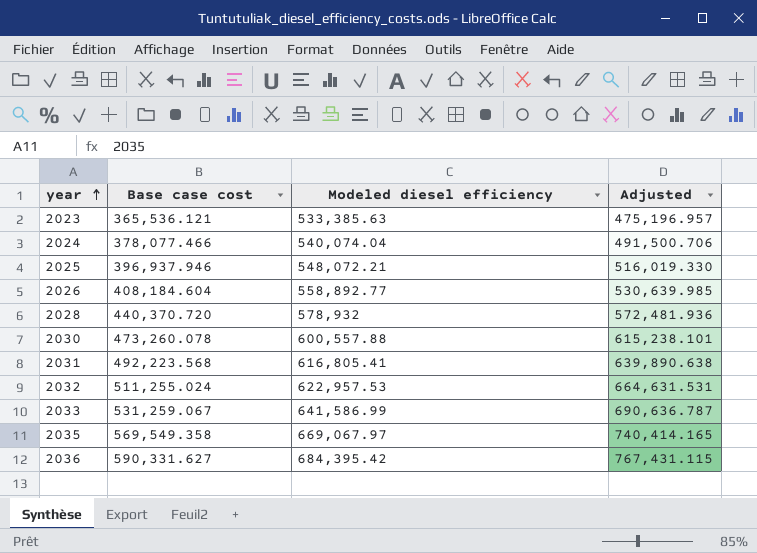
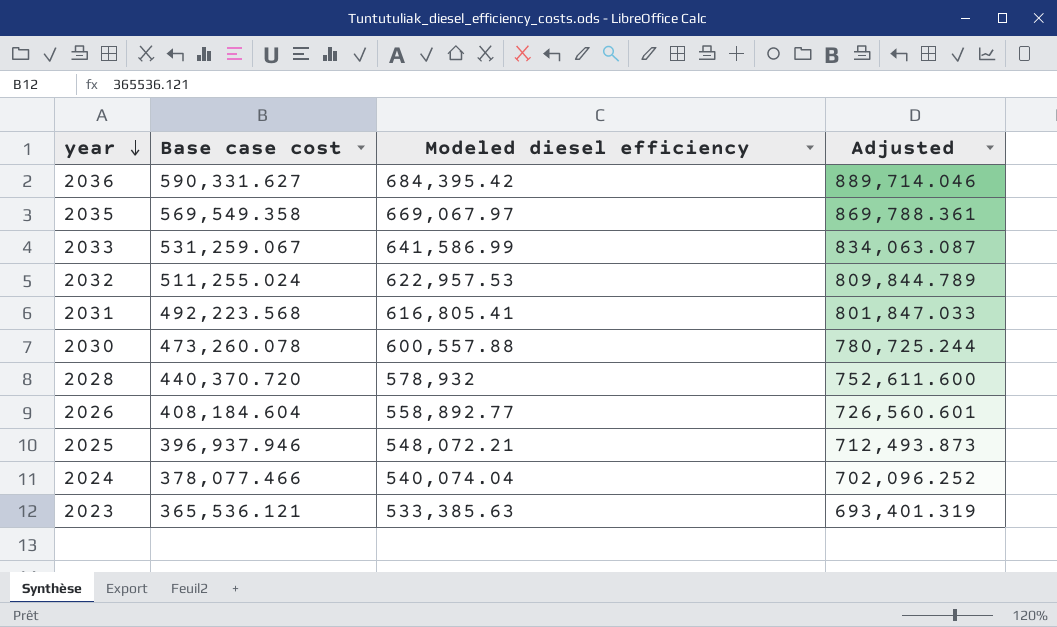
row order: year ascending -> year descending
column Adjusted | formula: [Base case cost] * 1.3 -> [Modeled diesel efficiency] * 1.3

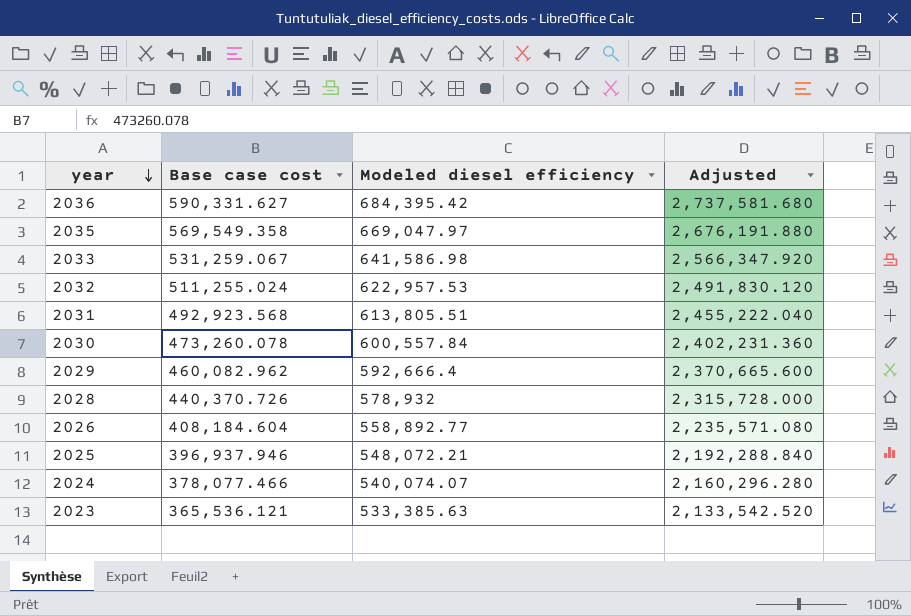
column Adjusted | formula: [Modeled diesel efficiency] * 1.3 -> [Modeled diesel efficiency] * 4
2035 | Modeled diesel efficiency: 669,067.97 -> 669,047.97
2033 | Modeled diesel efficiency: 641,586.99 -> 641,586.98
2031 | Base case cost: 492,223.568 -> 492,923.568
2031 | Modeled diesel efficiency: 616,805.41 -> 613,805.51
2030 | Modeled diesel efficiency: 600,557.88 -> 600,557.84
row 2029: none -> 460,082.962 | 592,666.4 | 2,370,665.600
2028 | Base case cost: 440,370.720 -> 440,370.726
2024 | Modeled diesel efficiency: 540,074.04 -> 540,074.07

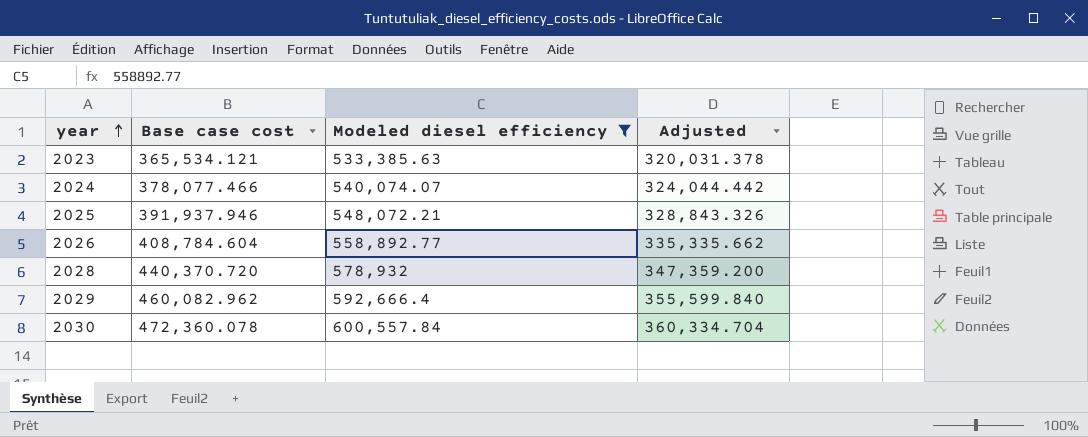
filter: none -> Modeled diesel efficiency <= 600,557.84
row order: year descending -> year ascending
column Adjusted | formula: [Modeled diesel efficiency] * 4 -> [Modeled diesel efficiency] * 0.6
2023 | Base case cost: 365,536.121 -> 365,534.121
2025 | Base case cost: 396,937.946 -> 391,937.946
2026 | Base case cost: 408,184.604 -> 408,784.604
2028 | Base case cost: 440,370.726 -> 440,370.720
2030 | Base case cost: 473,260.078 -> 472,360.078

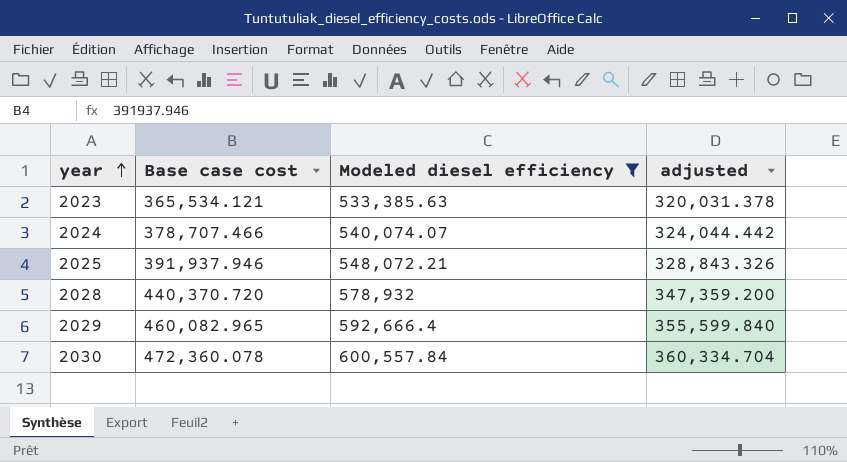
column name: Adjusted -> adjusted
row 2026: 408,784.604 | 558,892.77 | 335,335.662 -> none
2024 | Base case cost: 378,077.466 -> 378,707.466
2029 | Base case cost: 460,082.962 -> 460,082.965

